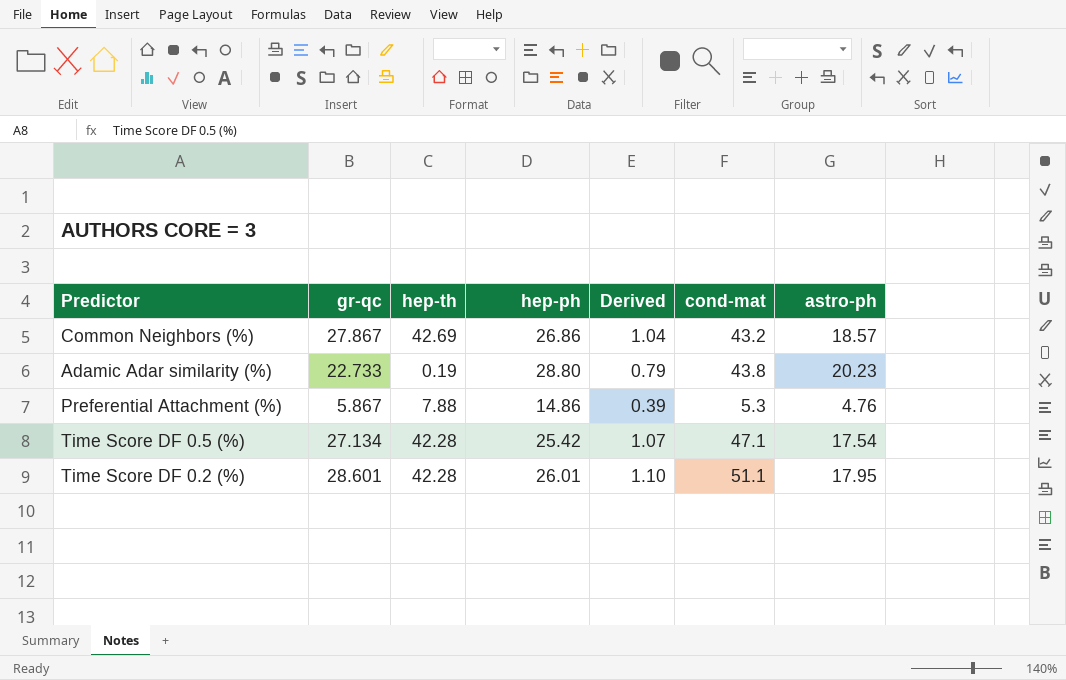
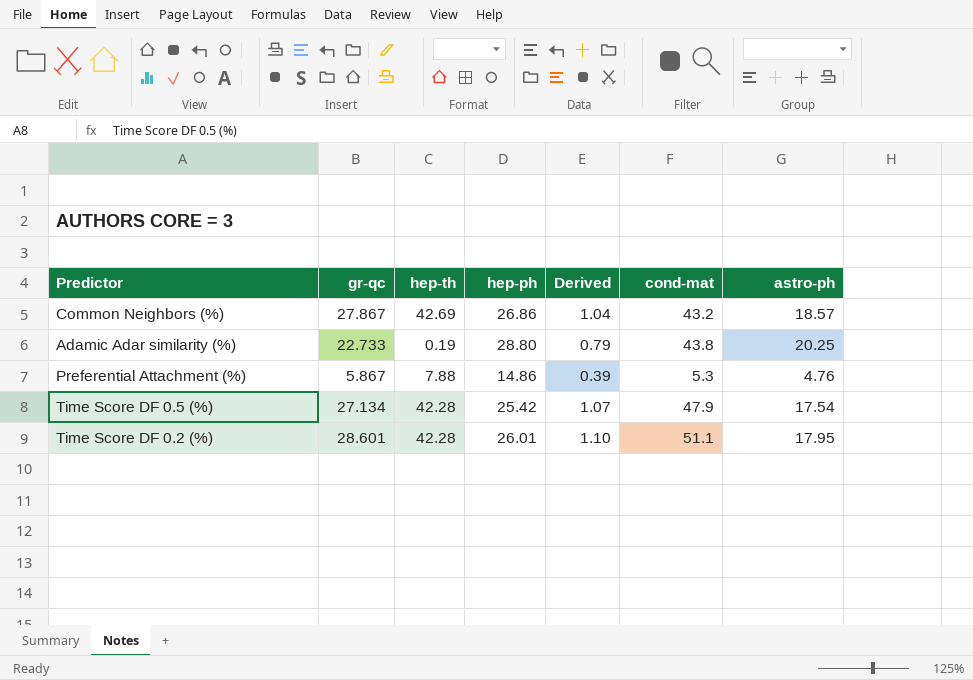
Adamic Adar similarity (%) | astro-ph: 20.23 -> 20.25
Time Score DF 0.5 (%) | cond-mat: 47.1 -> 47.9

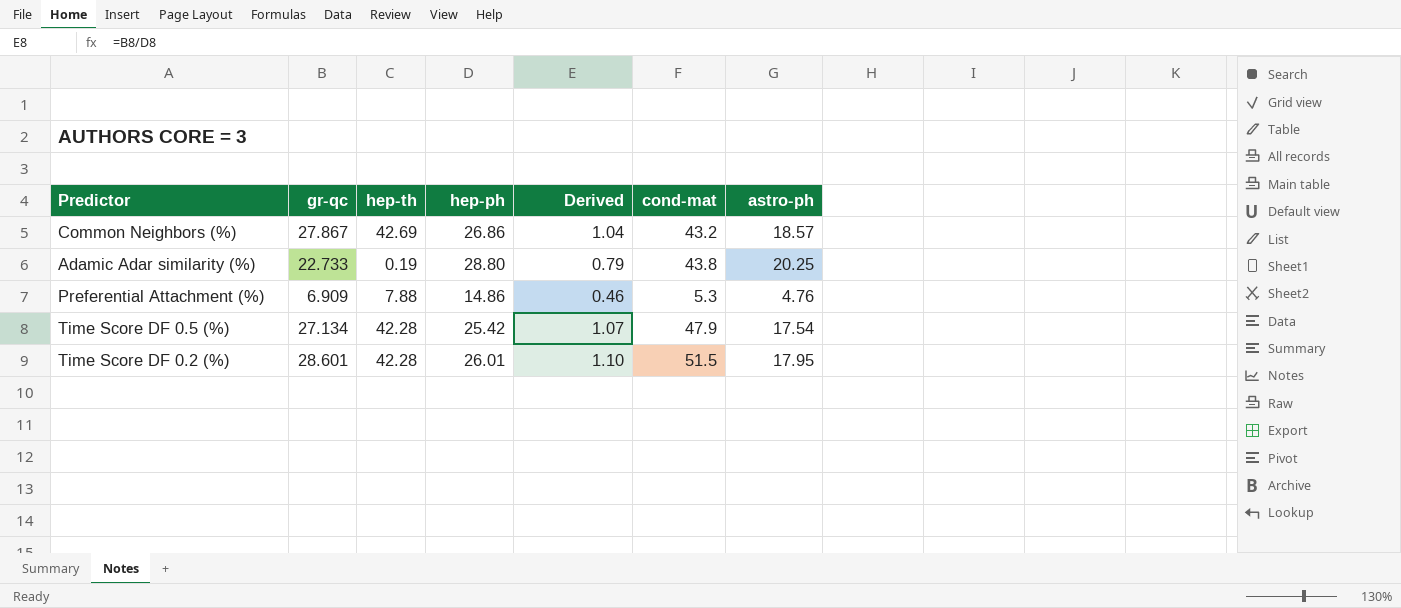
Preferential Attachment (%) | gr-qc: 5.867 -> 6.909
Preferential Attachment (%) | Derived: 0.39 -> 0.46
Time Score DF 0.2 (%) | cond-mat: 51.1 -> 51.5

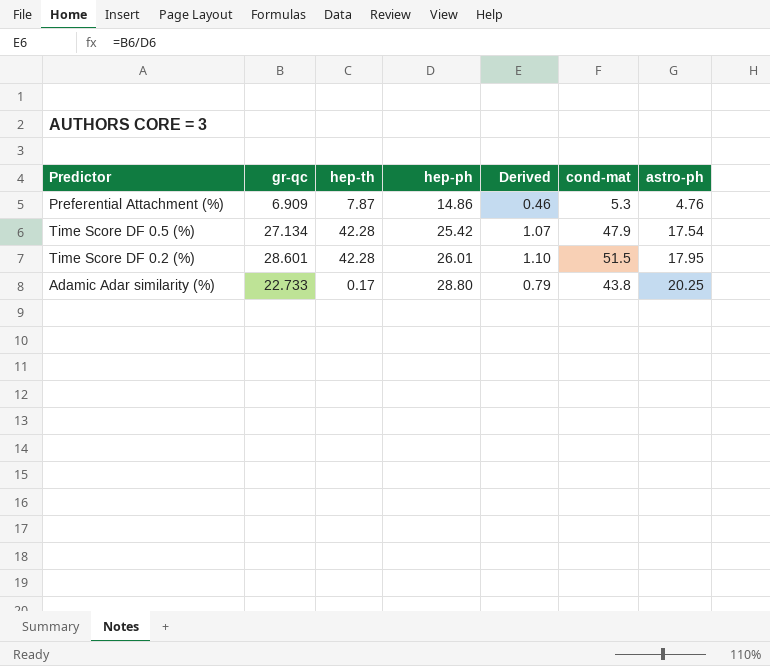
row order: none -> hep-ph ascending
row Common Neighbors (%): 27.867 | 42.69 | 26.86 | 1.04 | 43.2 | 18.57 -> none
Preferential Attachment (%) | hep-th: 7.88 -> 7.87
Adamic Adar similarity (%) | hep-th: 0.19 -> 0.17

